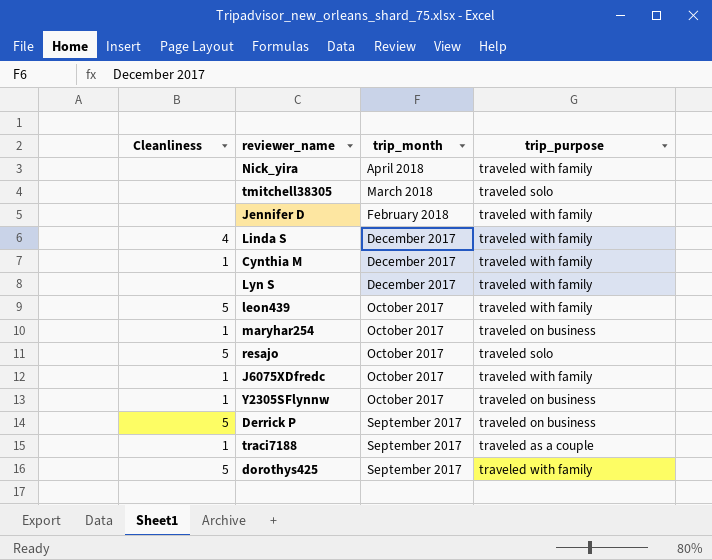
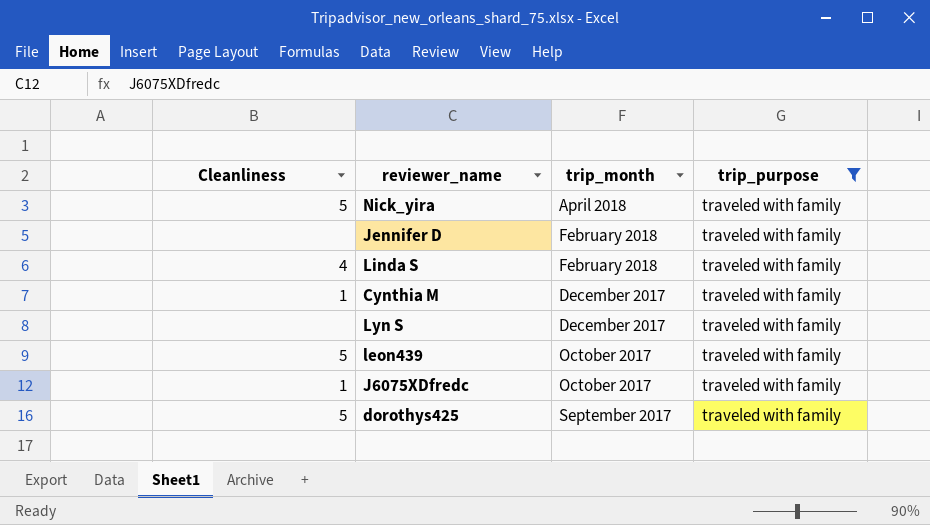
filter: none -> trip_purpose = traveled with family
Nick_yira | Cleanliness: none -> 5
Linda S | trip_month: December 2017 -> February 2018

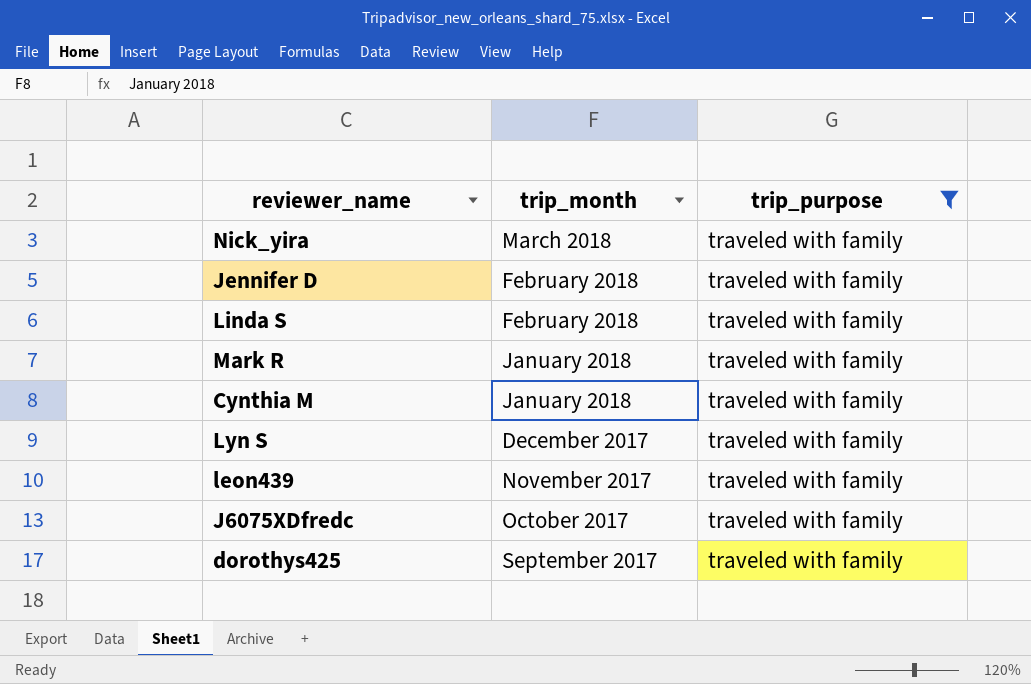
column Cleanliness | position: 1 -> none
Nick_yira | trip_month: April 2018 -> March 2018
row Mark R: none -> January 2018 | traveled with family
Cynthia M | trip_month: December 2017 -> January 2018
leon439 | trip_month: October 2017 -> November 2017

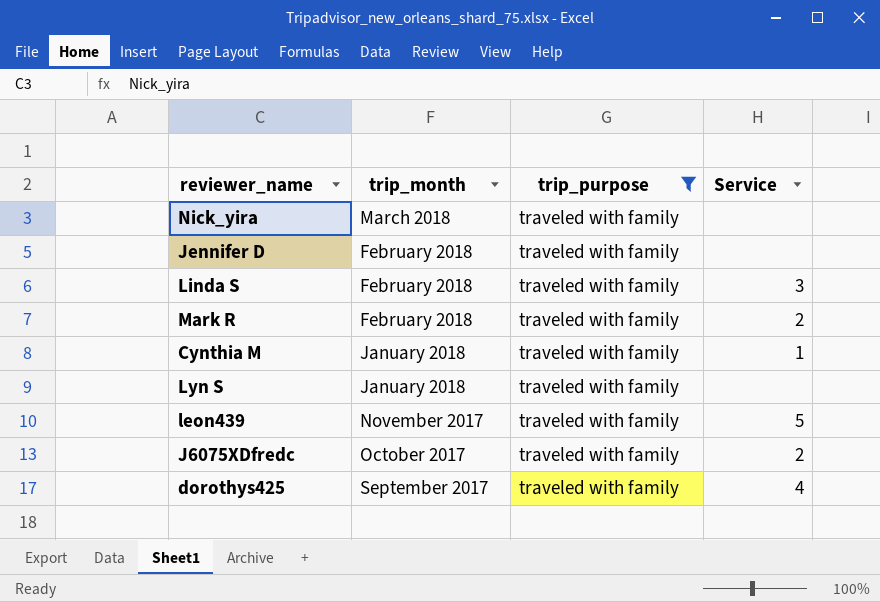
column Service | position: none -> 4
Mark R | trip_month: January 2018 -> February 2018
Lyn S | trip_month: December 2017 -> January 2018

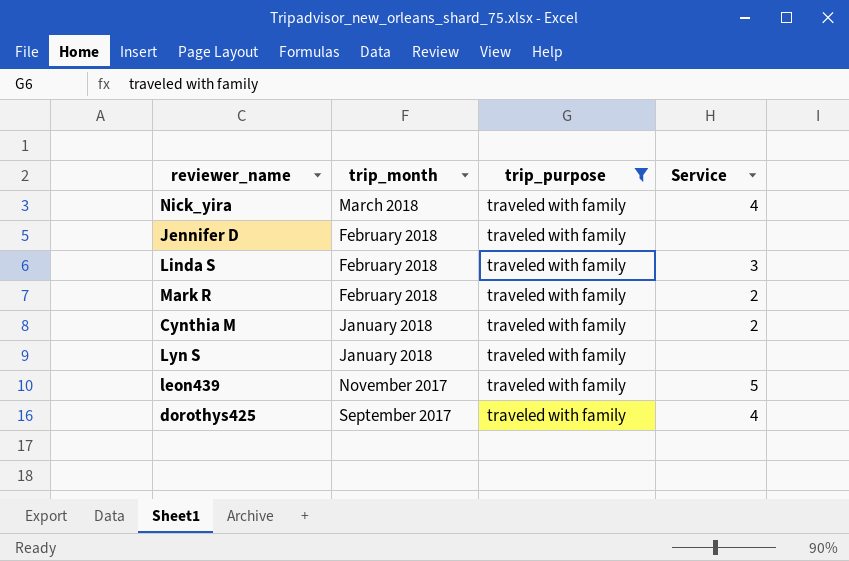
row J6075XDfredc: October 2017 | traveled with family | 2 -> none
Nick_yira | Service: none -> 4
Cynthia M | Service: 1 -> 2

